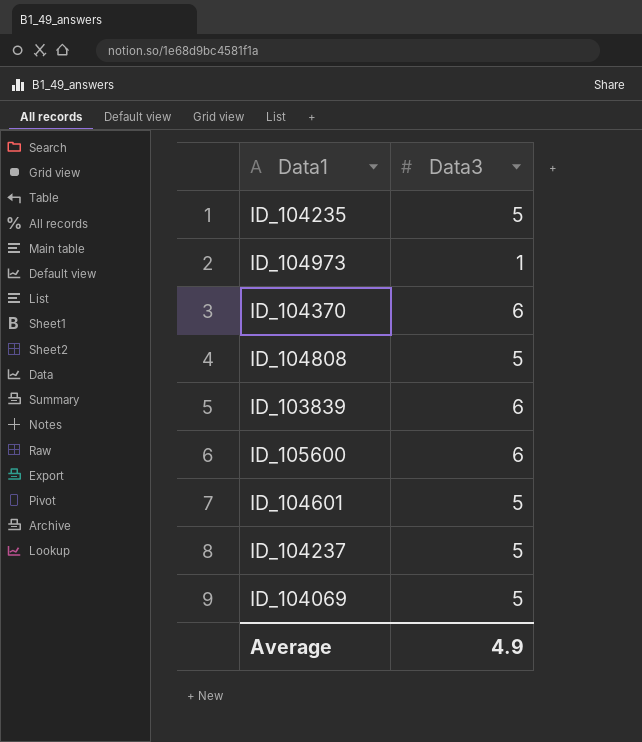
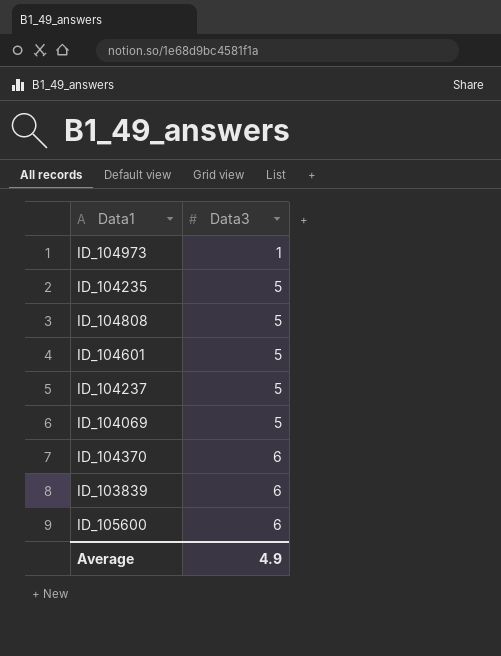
row order: none -> Data3 ascending

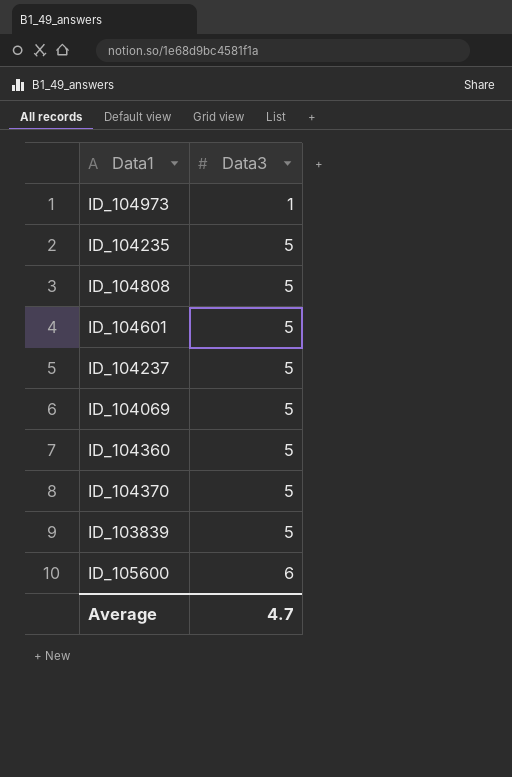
row ID_104360: none -> 5
ID_104370 | Data3: 6 -> 5
ID_103839 | Data3: 6 -> 5
Average | Data3: 4.9 -> 4.7

